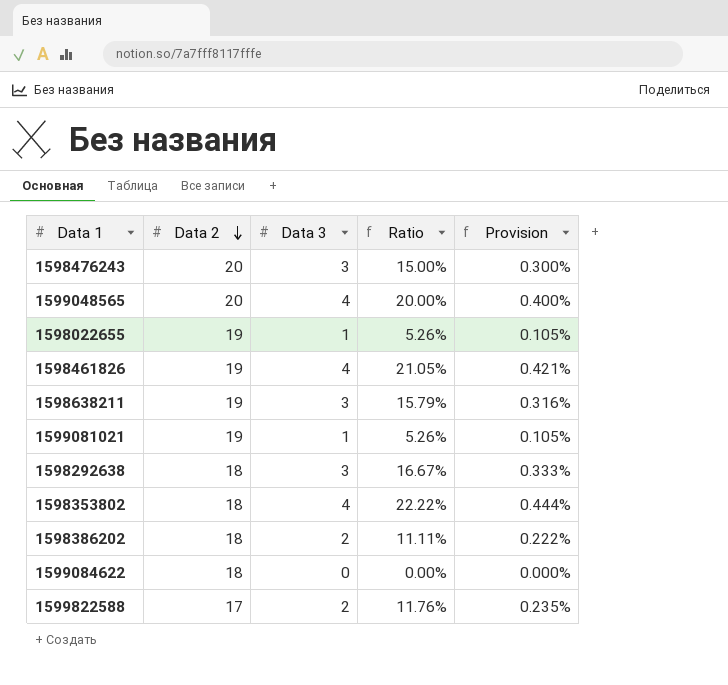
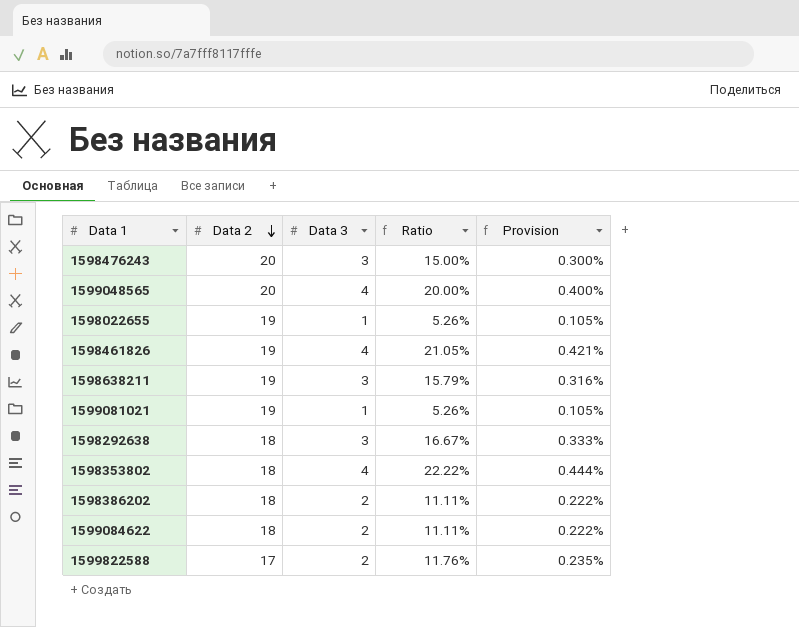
1599084622 | Data 3: 0 -> 2
1599084622 | Ratio: 0.00% -> 11.11%
1599084622 | Provision: 0.000% -> 0.222%

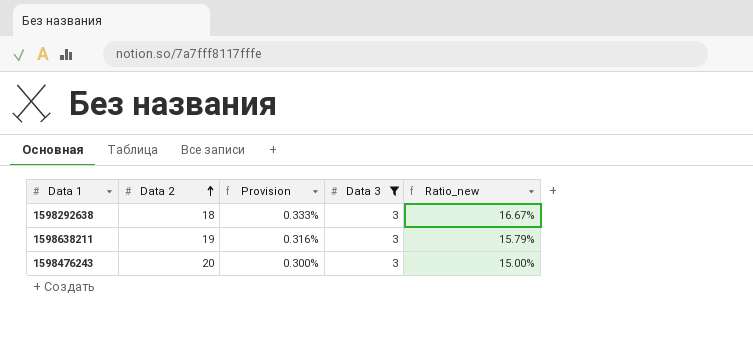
filter: none -> Data 3 = 3
row order: Data 2 descending -> Data 2 ascending
column Provision | position: 5 -> 3
column name: Ratio -> Ratio_new

